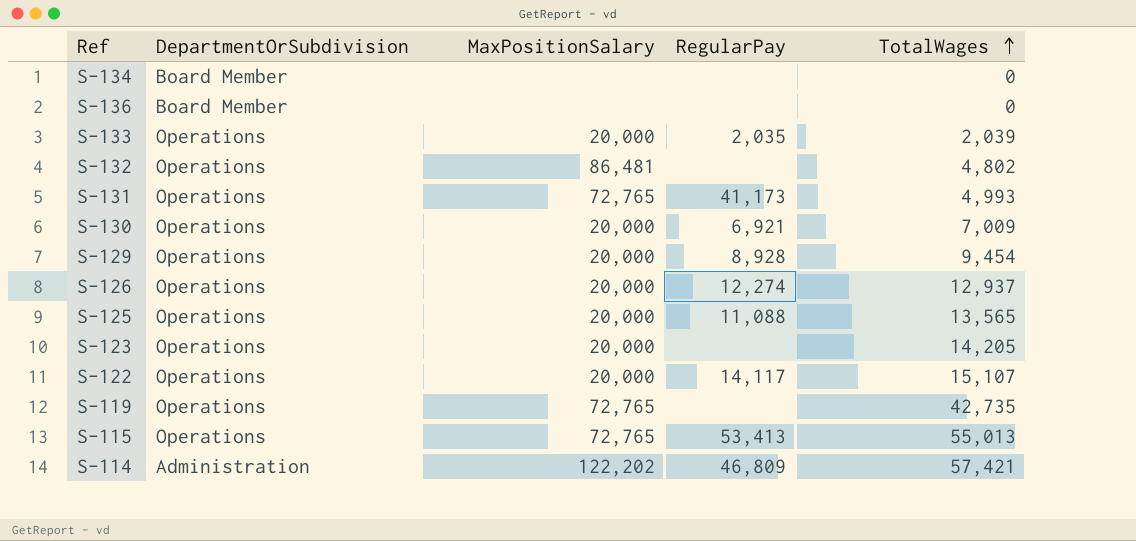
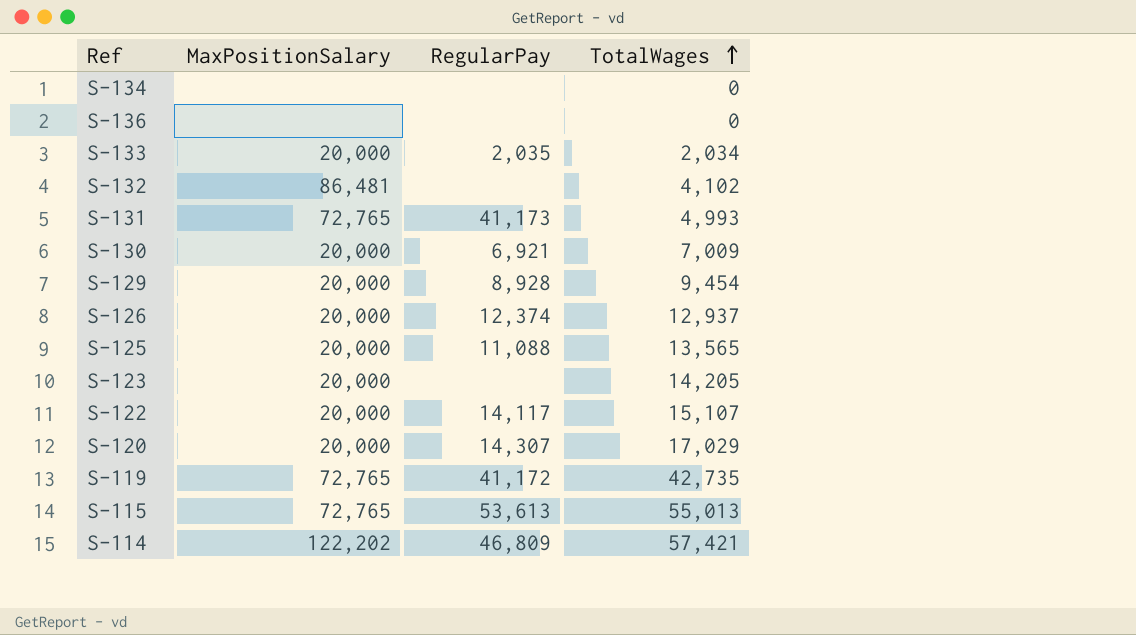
column DepartmentOrSubdivision | position: 2 -> none
S-133 | TotalWages: 2,039 -> 2,034
S-132 | TotalWages: 4,802 -> 4,102
S-126 | RegularPay: 12,274 -> 12,374
row S-120: none -> 20,000 | 14,307 | 17,029
S-119 | RegularPay: none -> 41,172
S-115 | RegularPay: 53,413 -> 53,613

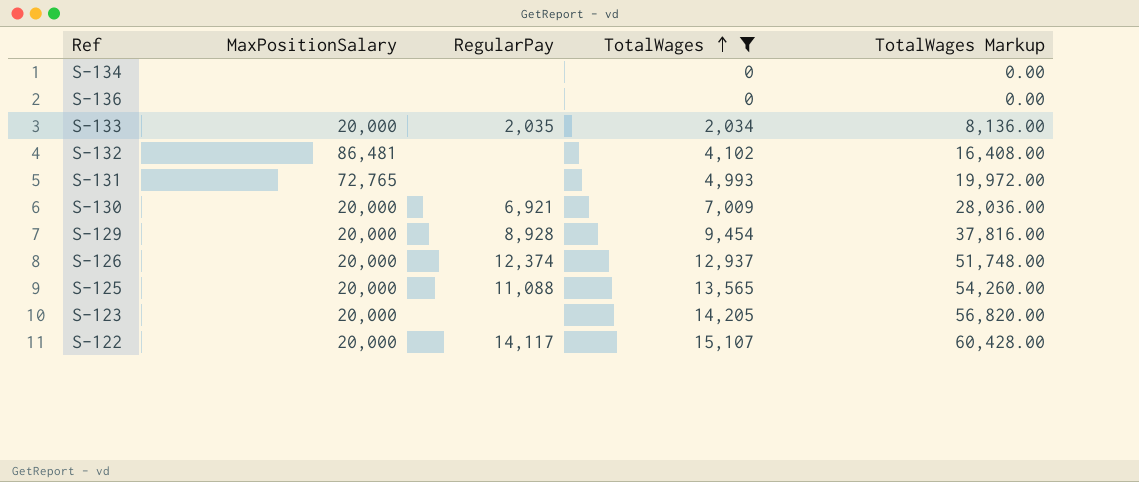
filter: none -> TotalWages <= 15,107
column TotalWages Markup | formula: none -> [TotalWages] * 4
S-131 | RegularPay: 41,173 -> none

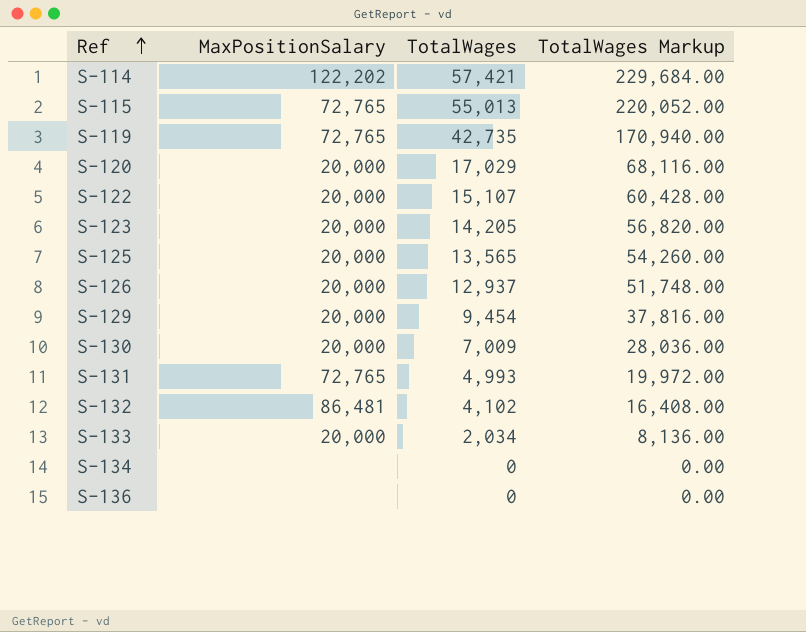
filter: TotalWages <= 15,107 -> none
row order: TotalWages ascending -> Ref ascending
column RegularPay | position: 3 -> none

